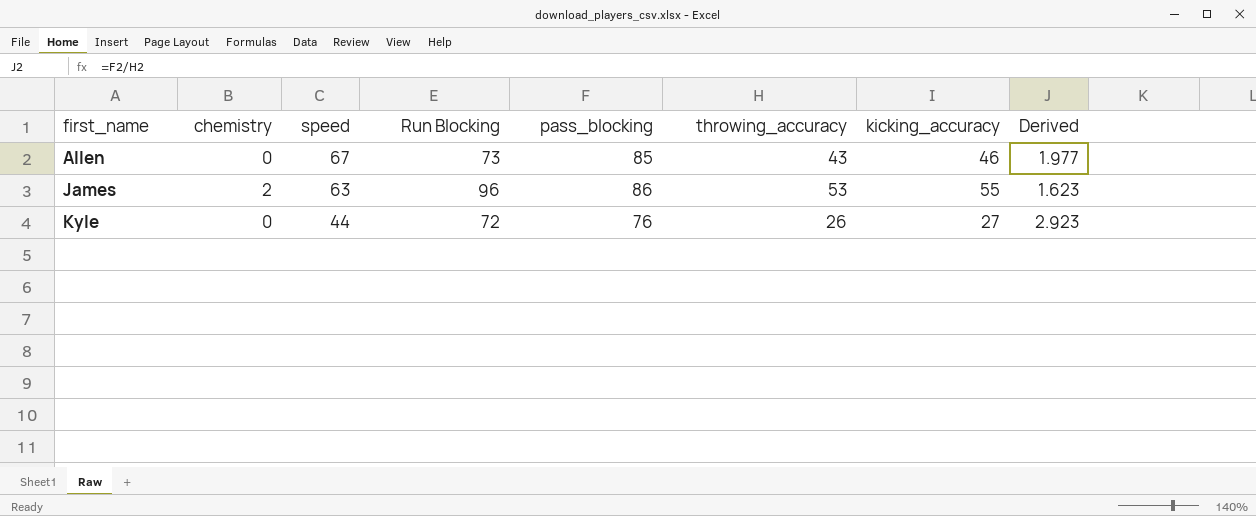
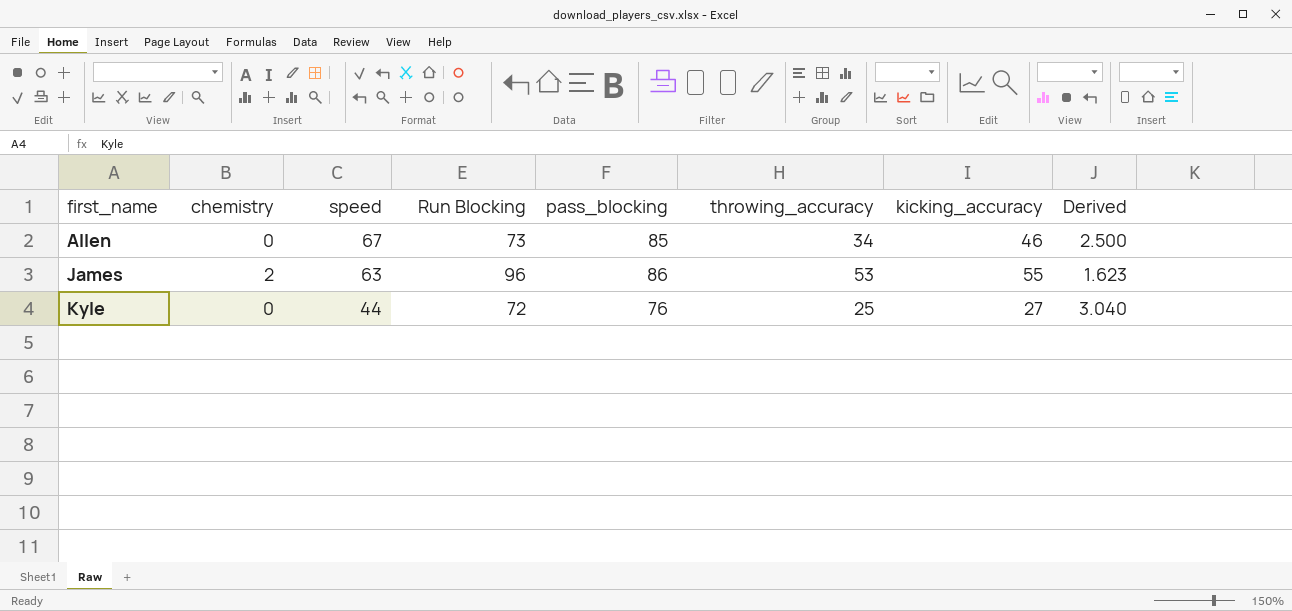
Allen | throwing_accuracy: 43 -> 34
Allen | Derived: 1.977 -> 2.500
Kyle | throwing_accuracy: 26 -> 25
Kyle | Derived: 2.923 -> 3.040

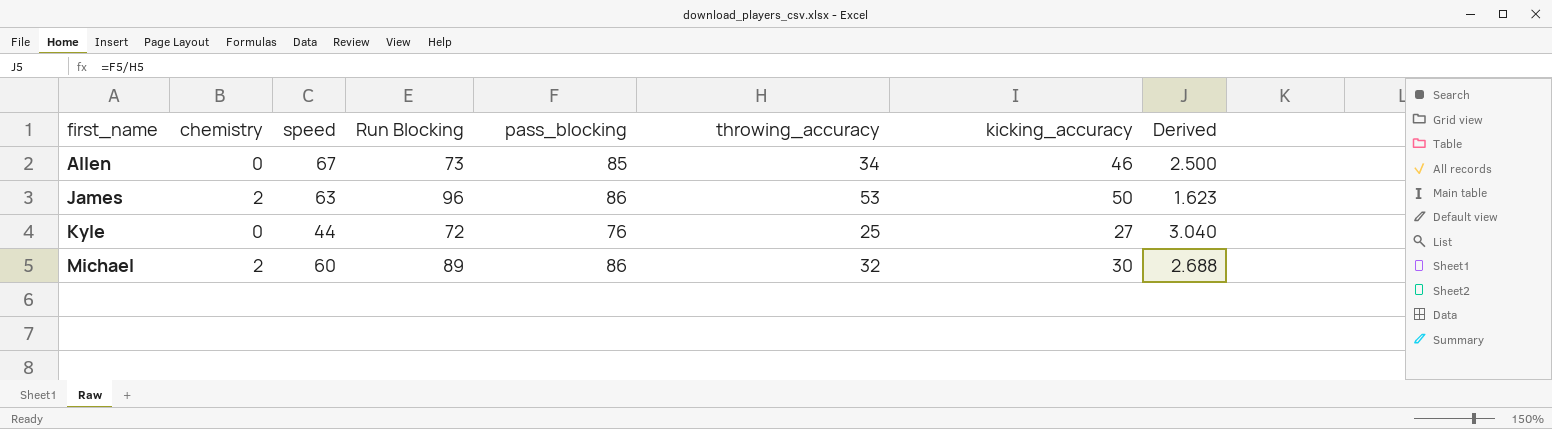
James | kicking_accuracy: 55 -> 50
row Michael: none -> 2 | 60 | 89 | 86 | 32 | 30 | 2.688

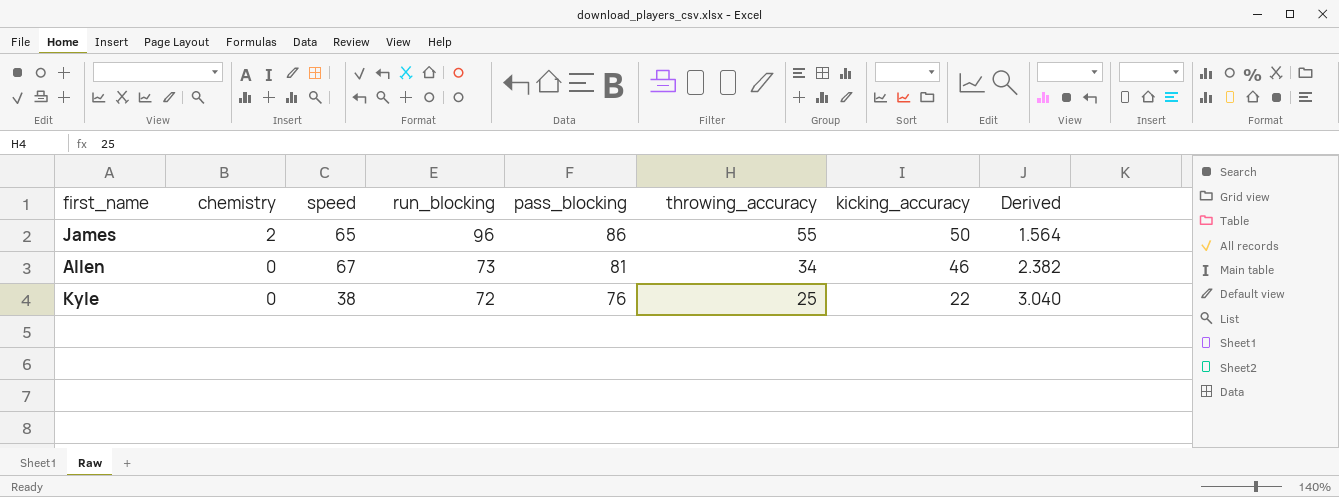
row order: first_name ascending -> chemistry descending
column name: Run Blocking -> run_blocking
row Michael: 2 | 60 | 89 | 86 | 32 | 30 | 2.688 -> none
James | speed: 63 -> 65
James | throwing_accuracy: 53 -> 55
James | Derived: 1.623 -> 1.564
Allen | pass_blocking: 85 -> 81
Allen | Derived: 2.500 -> 2.382
Kyle | speed: 44 -> 38
Kyle | kicking_accuracy: 27 -> 22

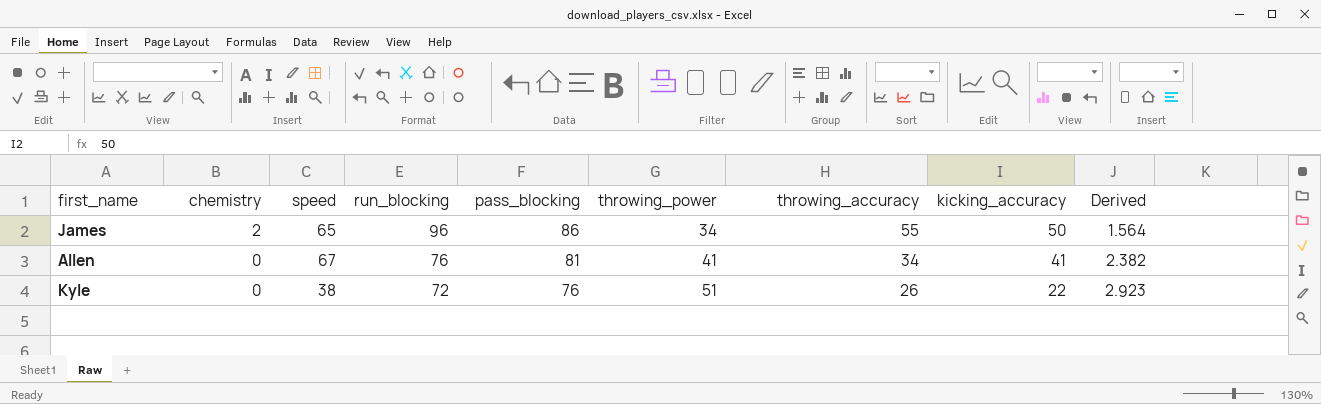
column throwing_power | position: none -> 6
Allen | run_blocking: 73 -> 76
Allen | kicking_accuracy: 46 -> 41
Kyle | throwing_accuracy: 25 -> 26
Kyle | Derived: 3.040 -> 2.923

